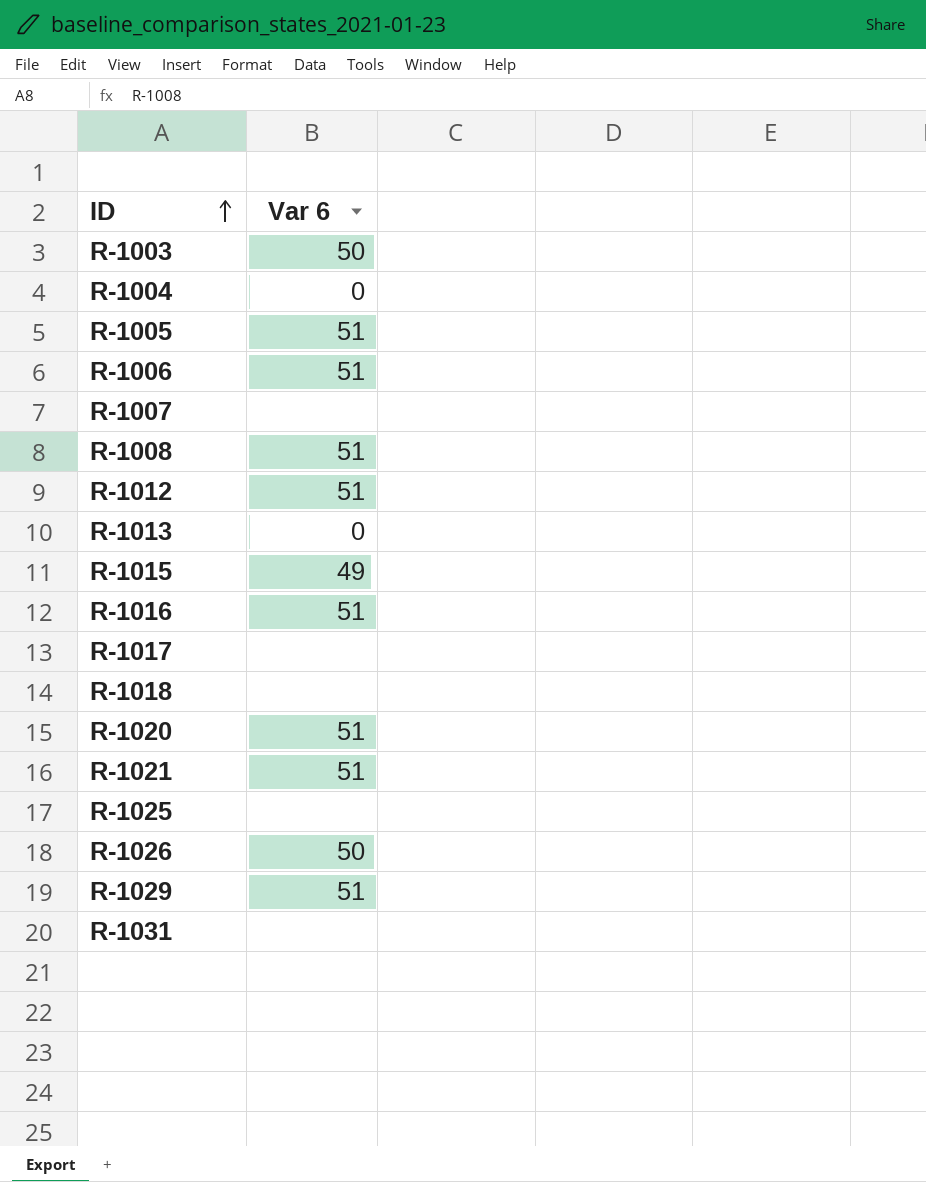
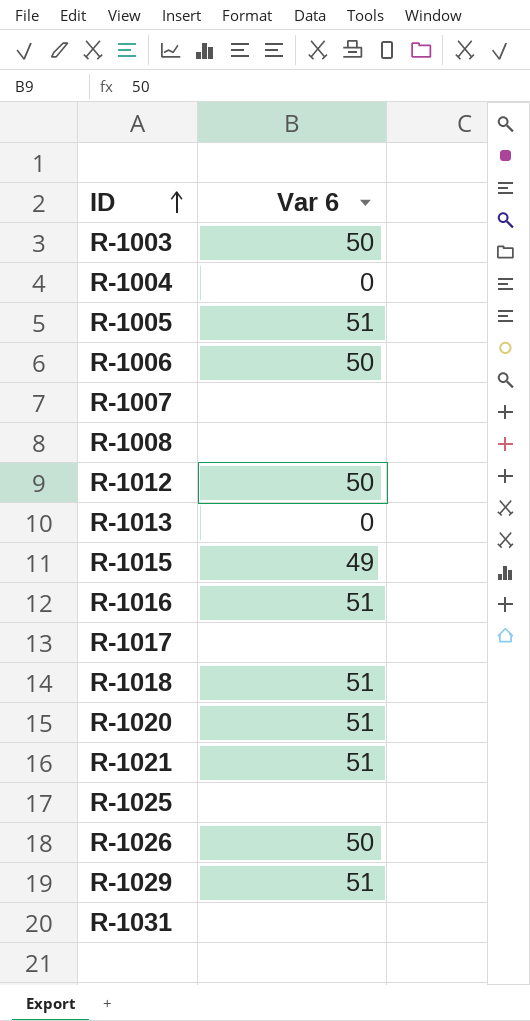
R-1006 | Var 6: 51 -> 50
R-1008 | Var 6: 51 -> none
R-1012 | Var 6: 51 -> 50
R-1018 | Var 6: none -> 51

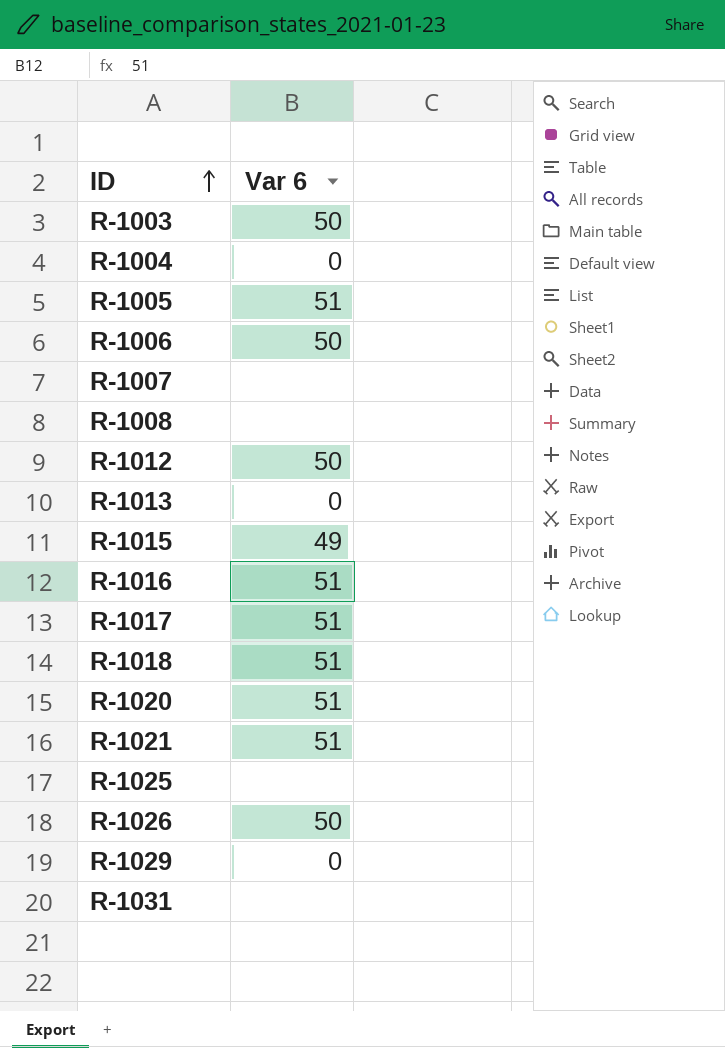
R-1017 | Var 6: none -> 51
R-1029 | Var 6: 51 -> 0

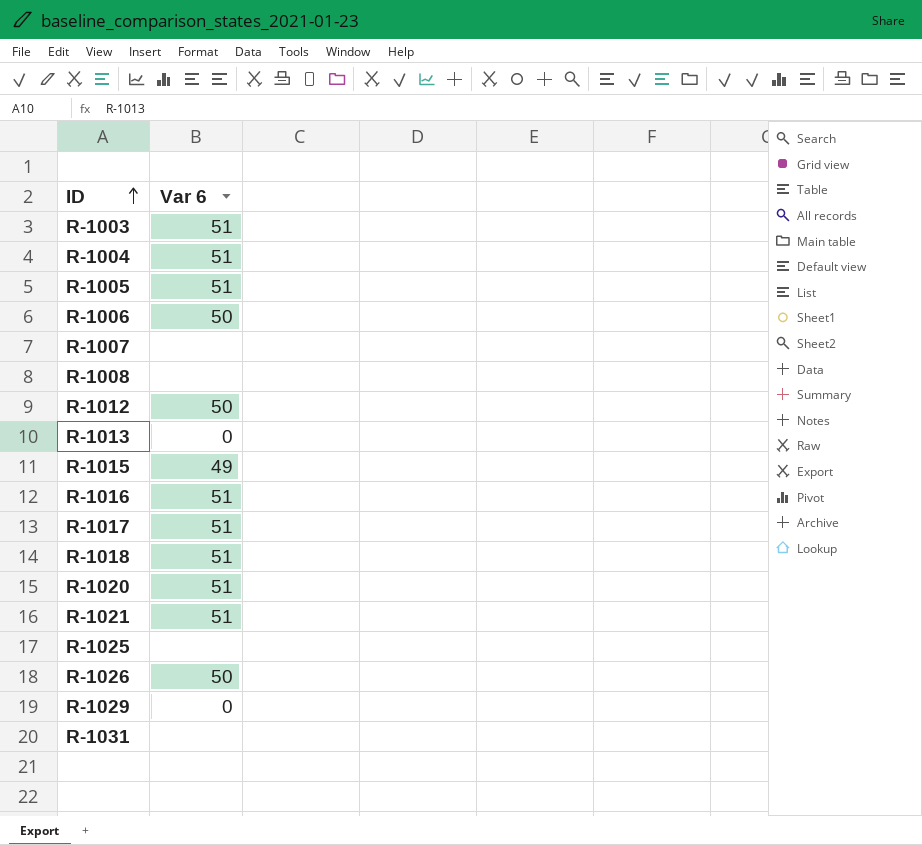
R-1003 | Var 6: 50 -> 51
R-1004 | Var 6: 0 -> 51

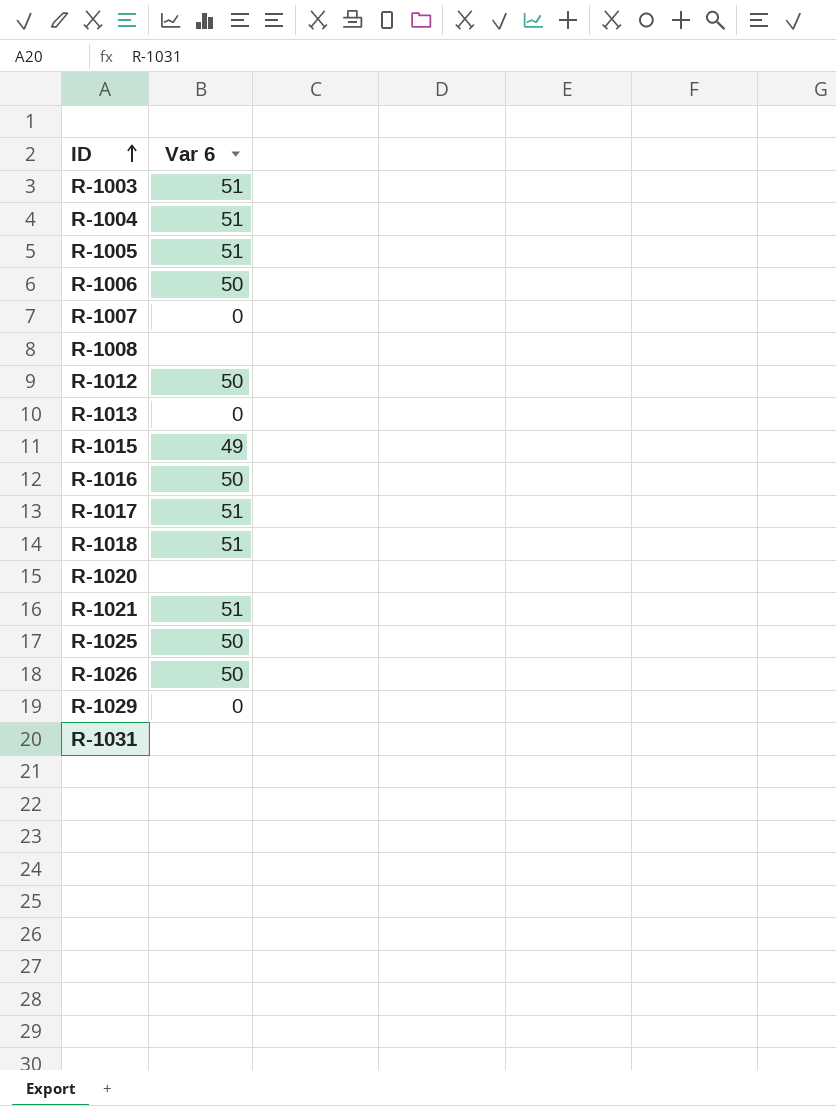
R-1007 | Var 6: none -> 0
R-1016 | Var 6: 51 -> 50
R-1020 | Var 6: 51 -> none
R-1025 | Var 6: none -> 50

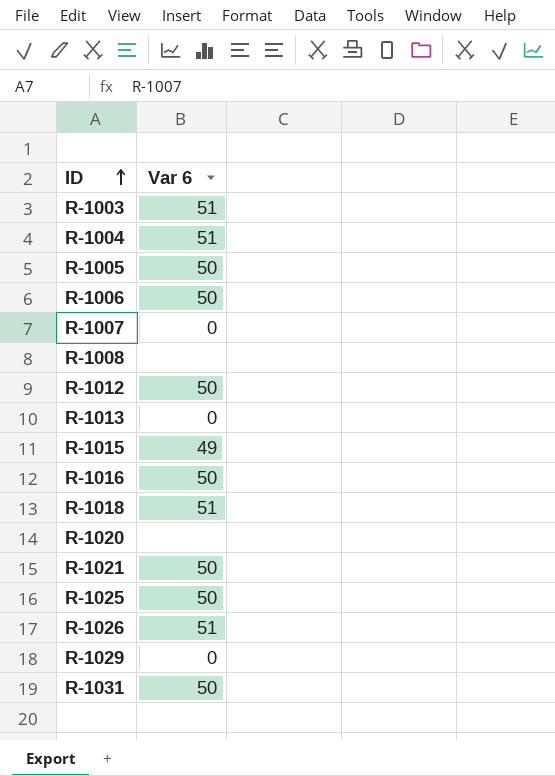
row R-1017: 51 -> none
R-1005 | Var 6: 51 -> 50
R-1021 | Var 6: 51 -> 50
R-1026 | Var 6: 50 -> 51
R-1031 | Var 6: none -> 50

